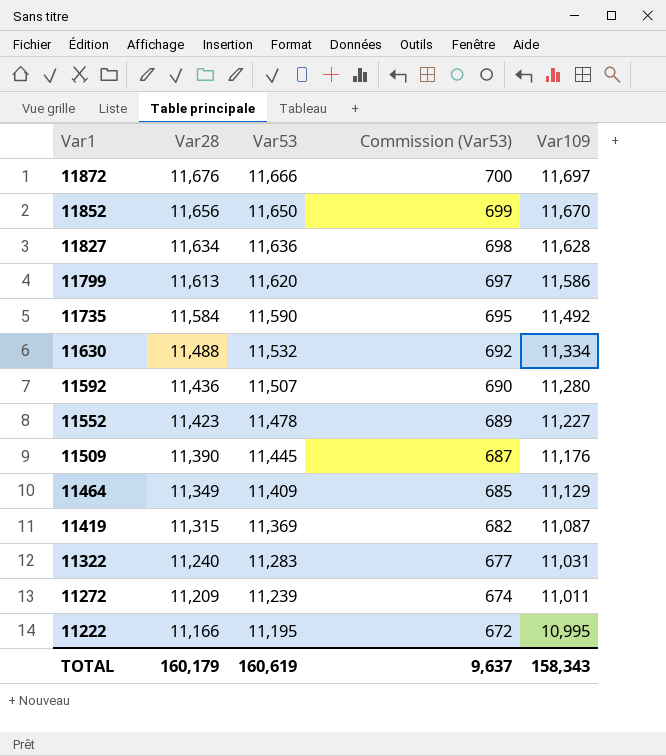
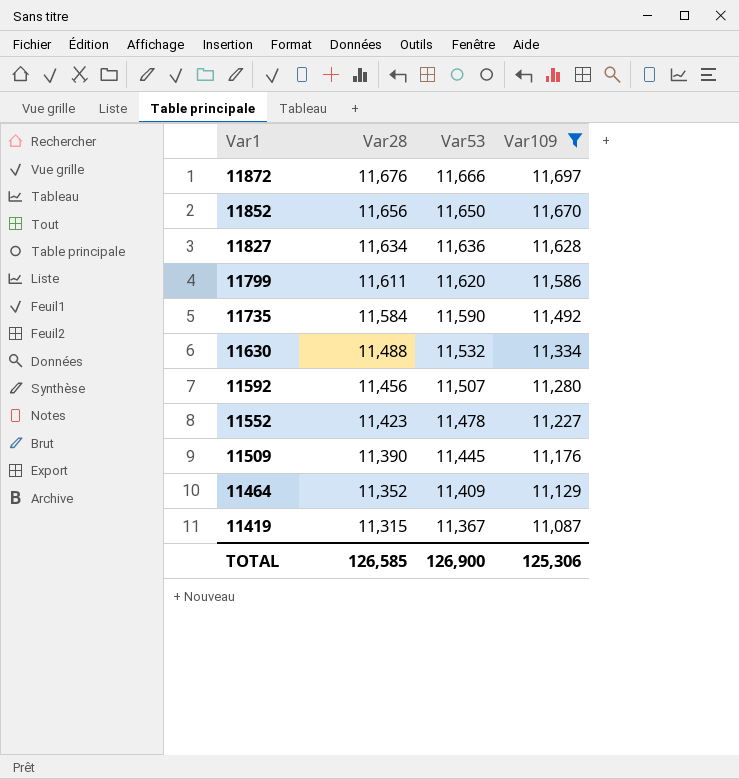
filter: none -> Var109 >= 11,087
column Commission (Var53) | formula: [Var53] * 0.06 -> none
11799 | Var28: 11,613 -> 11,611
11592 | Var28: 11,436 -> 11,456
11464 | Var28: 11,349 -> 11,352
11419 | Var53: 11,369 -> 11,367
TOTAL | Var28: 160,179 -> 126,585
TOTAL | Var53: 160,619 -> 126,900
TOTAL | Var109: 158,343 -> 125,306

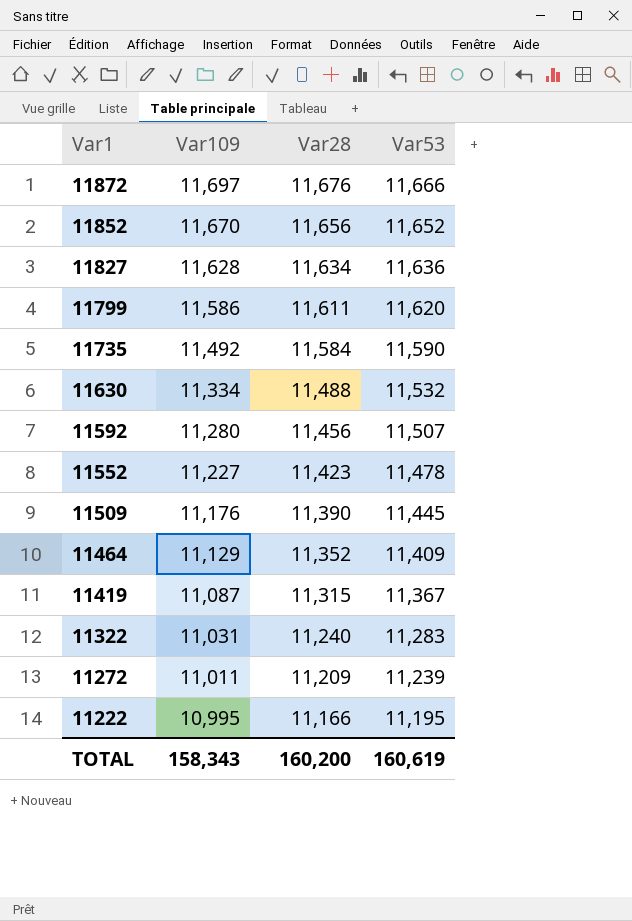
filter: Var109 >= 11,087 -> none
column Var109 | position: 4 -> 2
11852 | Var53: 11,650 -> 11,652
TOTAL | Var109: 125,306 -> 158,343
TOTAL | Var28: 126,585 -> 160,200
TOTAL | Var53: 126,900 -> 160,619

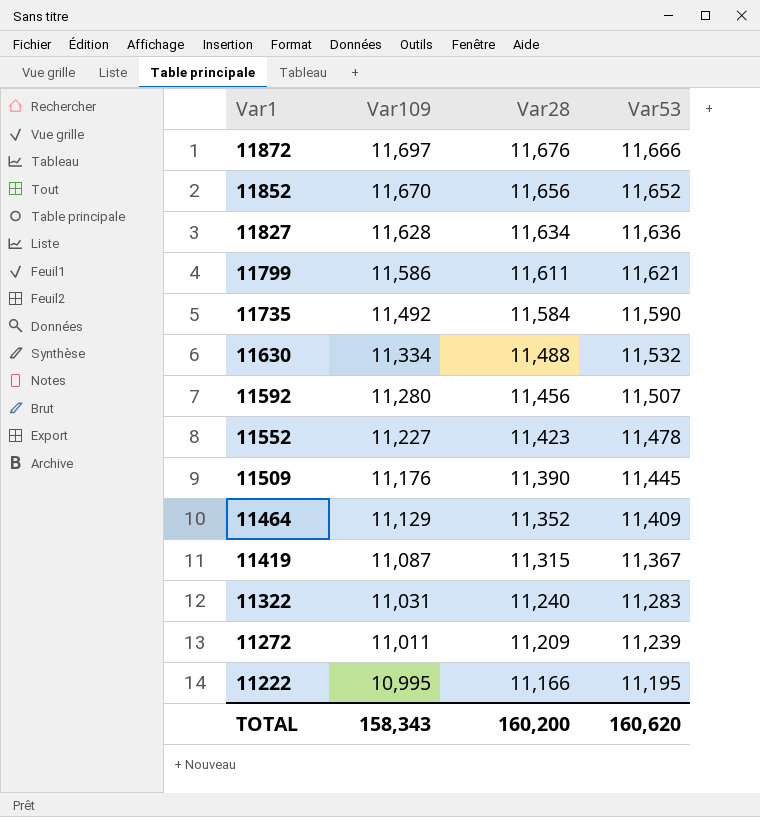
11799 | Var53: 11,620 -> 11,621
TOTAL | Var53: 160,619 -> 160,620

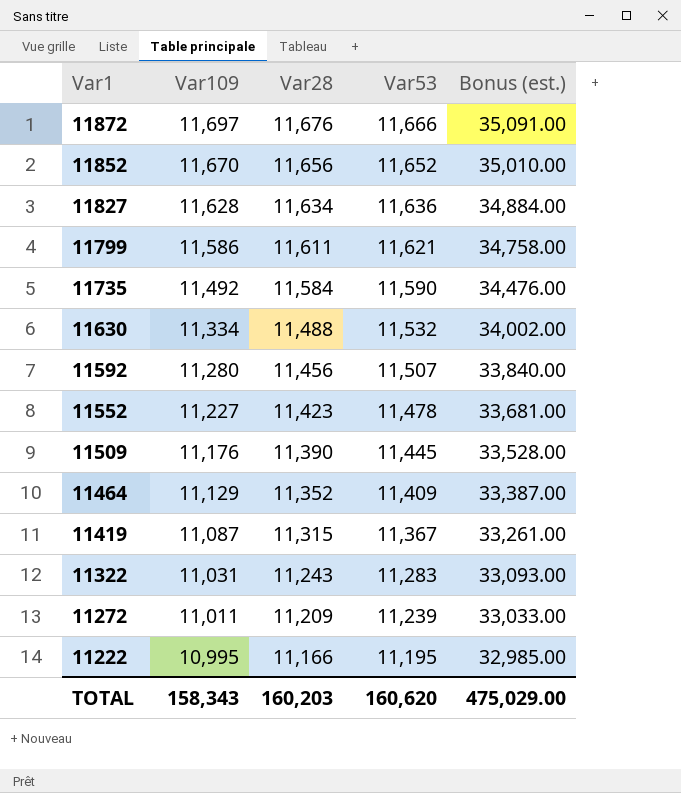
column Bonus (est.) | formula: none -> [Var109] * 3
11322 | Var28: 11,240 -> 11,243
TOTAL | Var28: 160,200 -> 160,203

